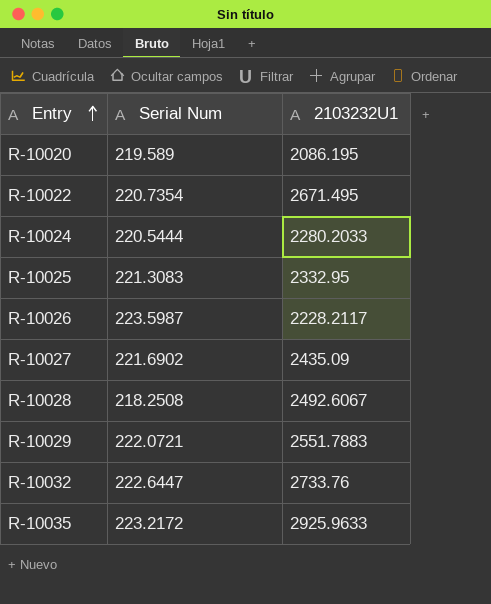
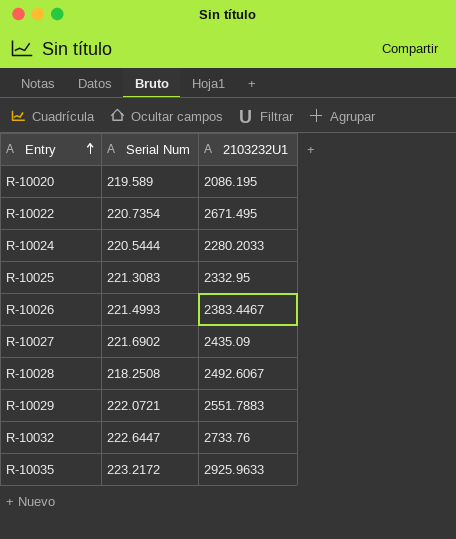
R-10026 | Serial Num: 223.5987 -> 221.4993
R-10026 | 2103232U1: 2228.2117 -> 2383.4467

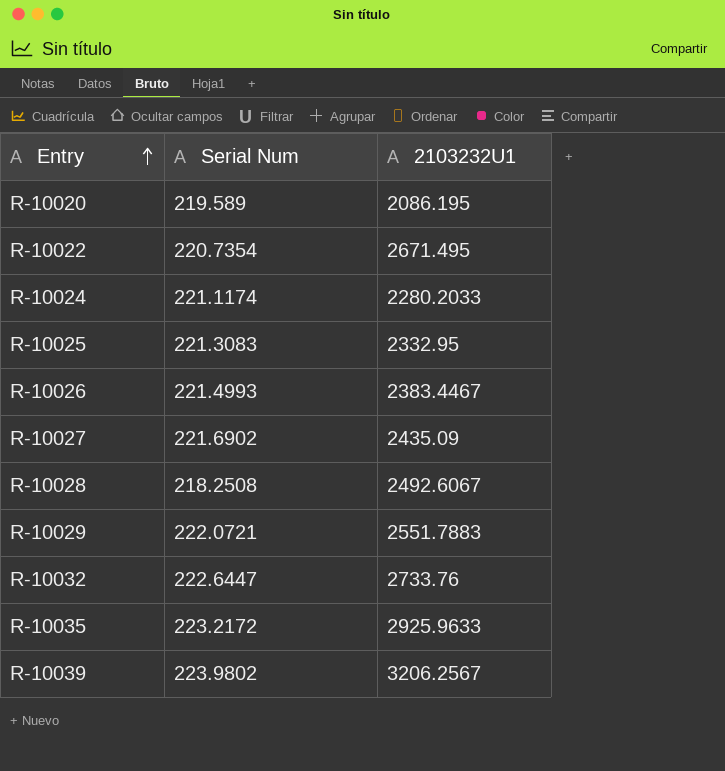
R-10024 | Serial Num: 220.5444 -> 221.1174
row R-10039: none -> 223.9802 | 3206.2567

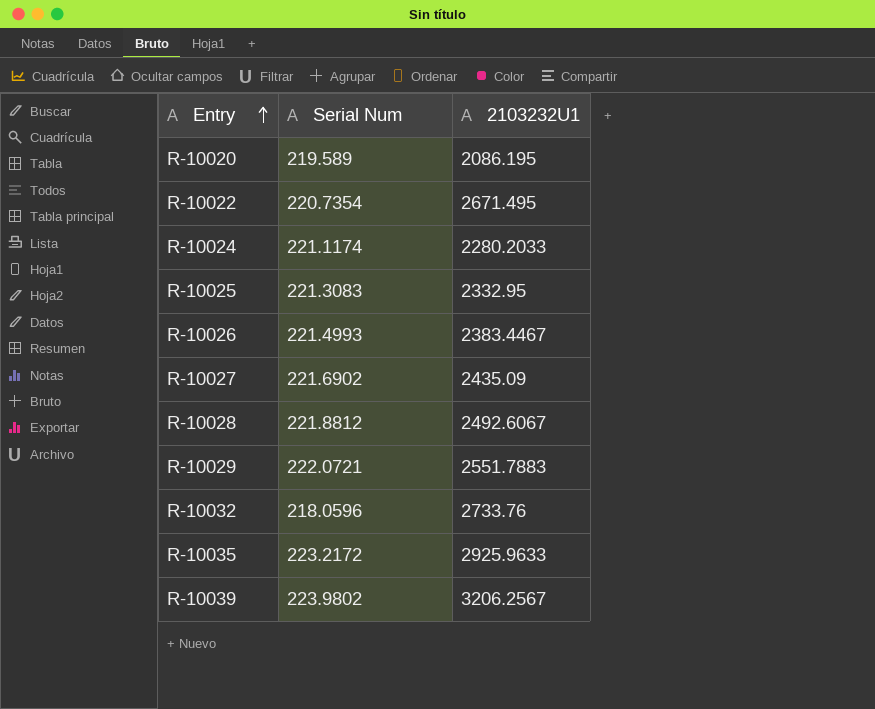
R-10028 | Serial Num: 218.2508 -> 221.8812
R-10032 | Serial Num: 222.6447 -> 218.0596

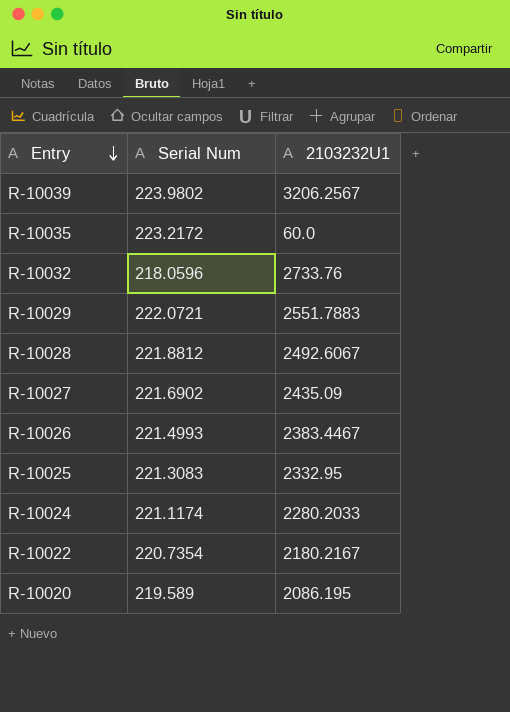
row order: Entry ascending -> Entry descending
R-10035 | 2103232U1: 2925.9633 -> 60.0
R-10022 | 2103232U1: 2671.495 -> 2180.2167

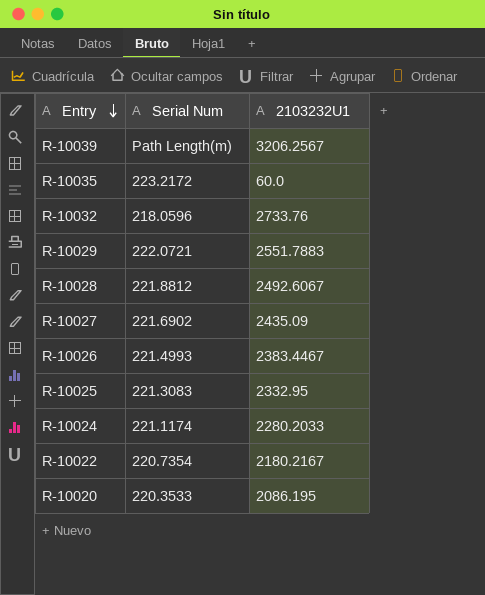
R-10039 | Serial Num: 223.9802 -> Path Length(m)
R-10020 | Serial Num: 219.589 -> 220.3533

